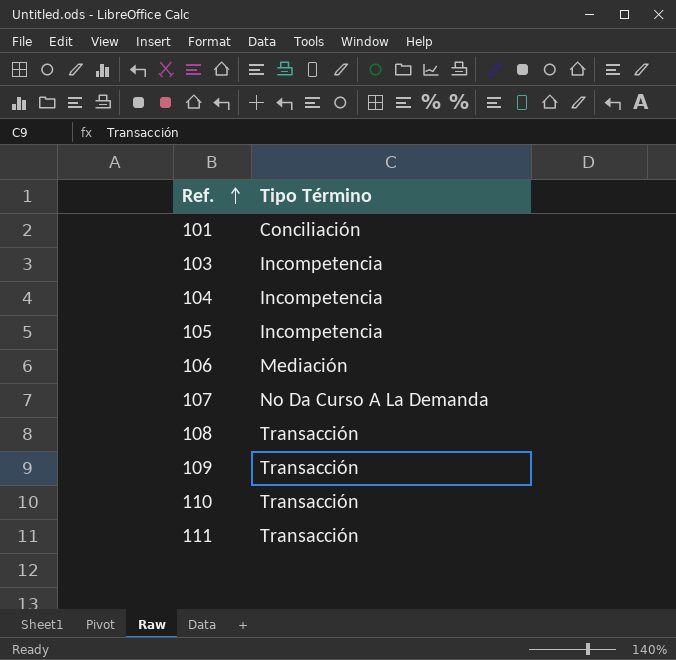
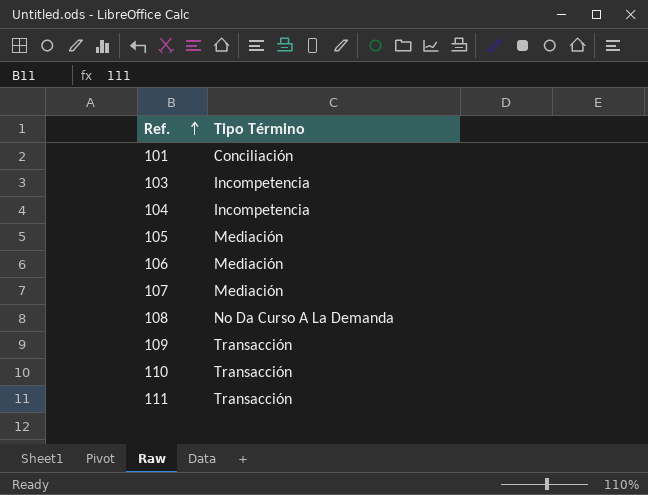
105 | Tipo Término: Incompetencia -> Mediación
107 | Tipo Término: No Da Curso A La Demanda -> Mediación
108 | Tipo Término: Transacción -> No Da Curso A La Demanda

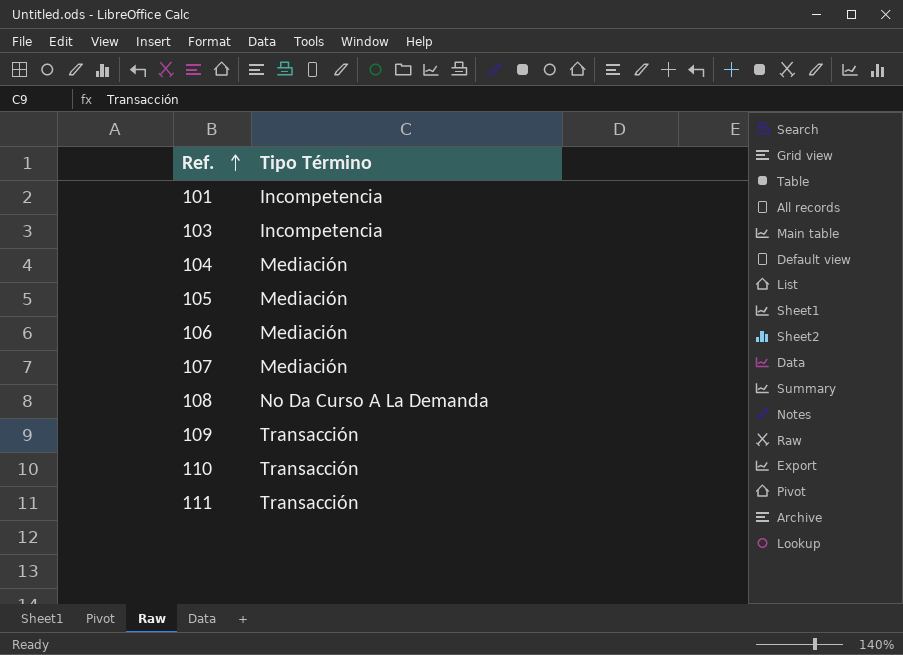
101 | Tipo Término: Conciliación -> Incompetencia
104 | Tipo Término: Incompetencia -> Mediación

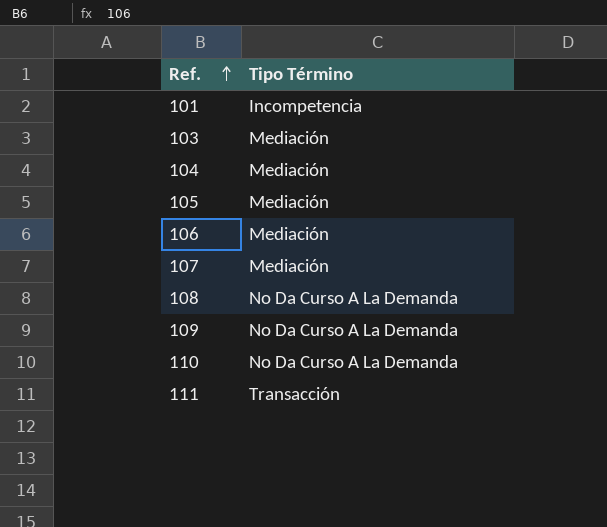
103 | Tipo Término: Incompetencia -> Mediación
109 | Tipo Término: Transacción -> No Da Curso A La Demanda
110 | Tipo Término: Transacción -> No Da Curso A La Demanda

